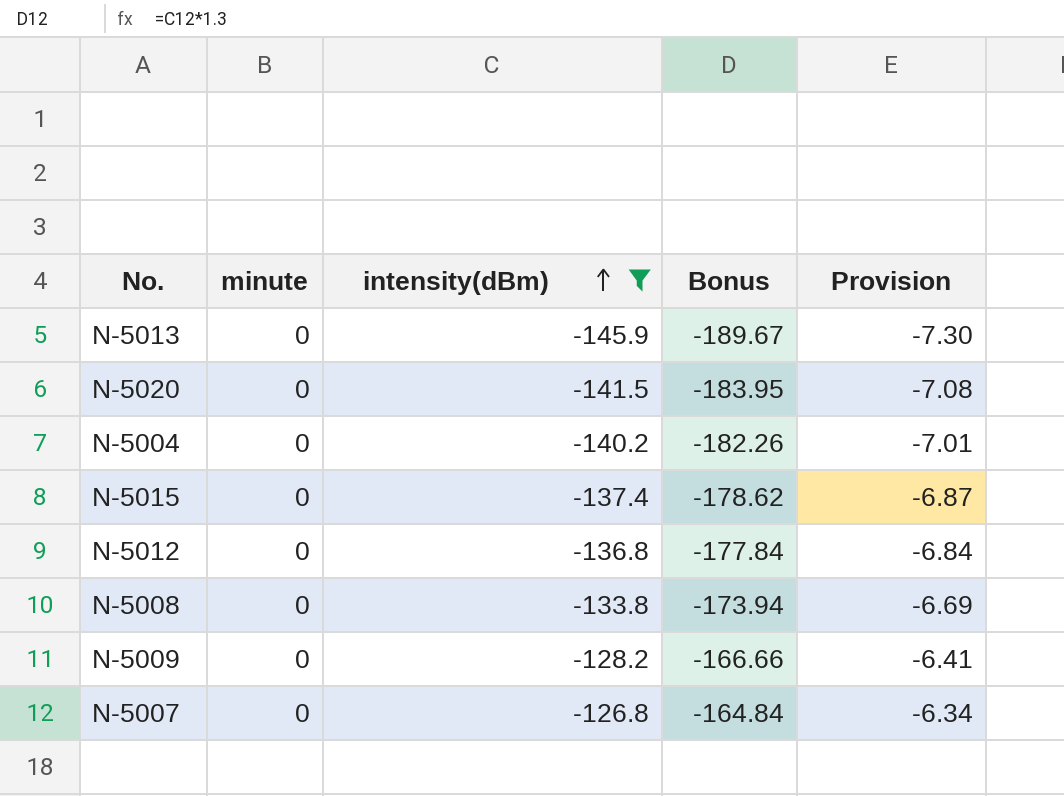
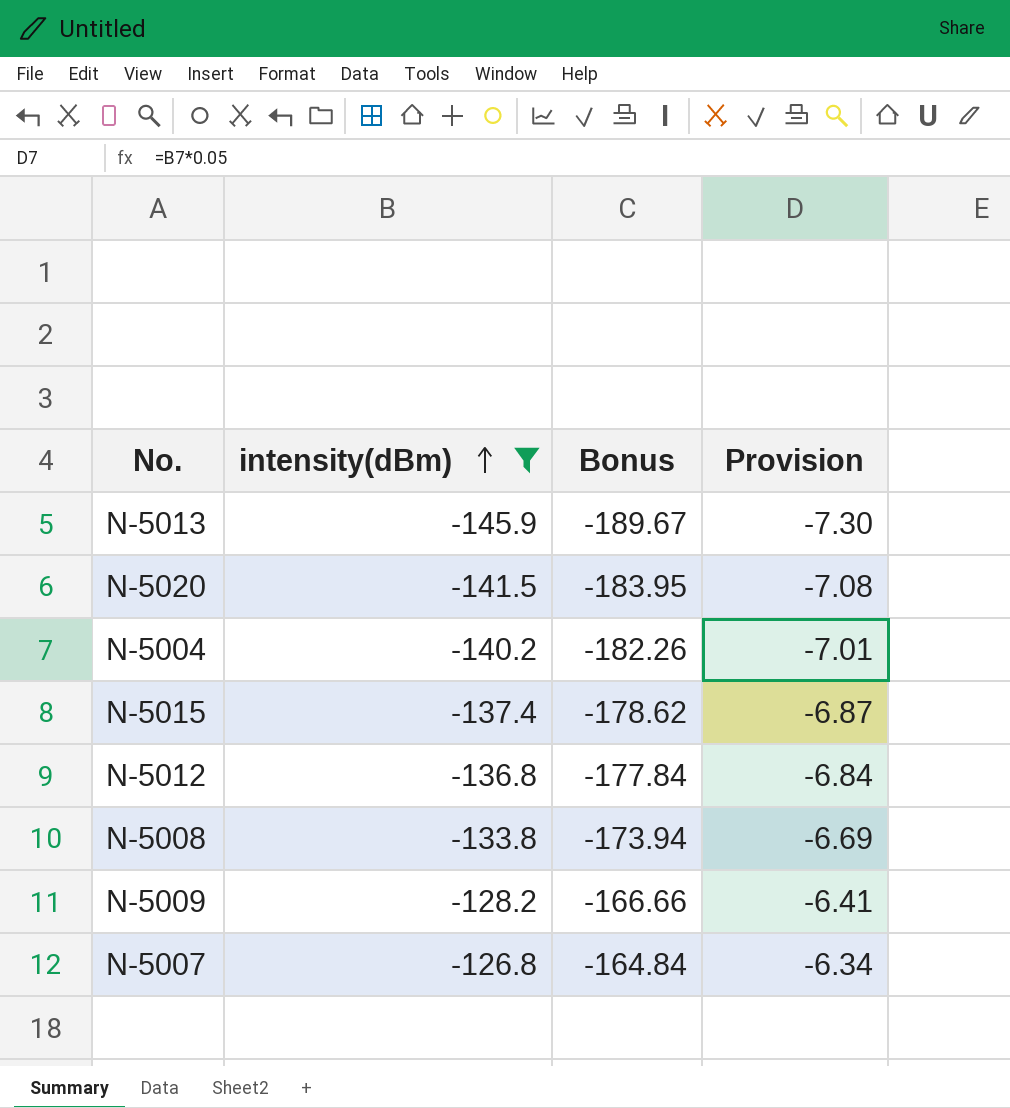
column minute | position: 2 -> none

